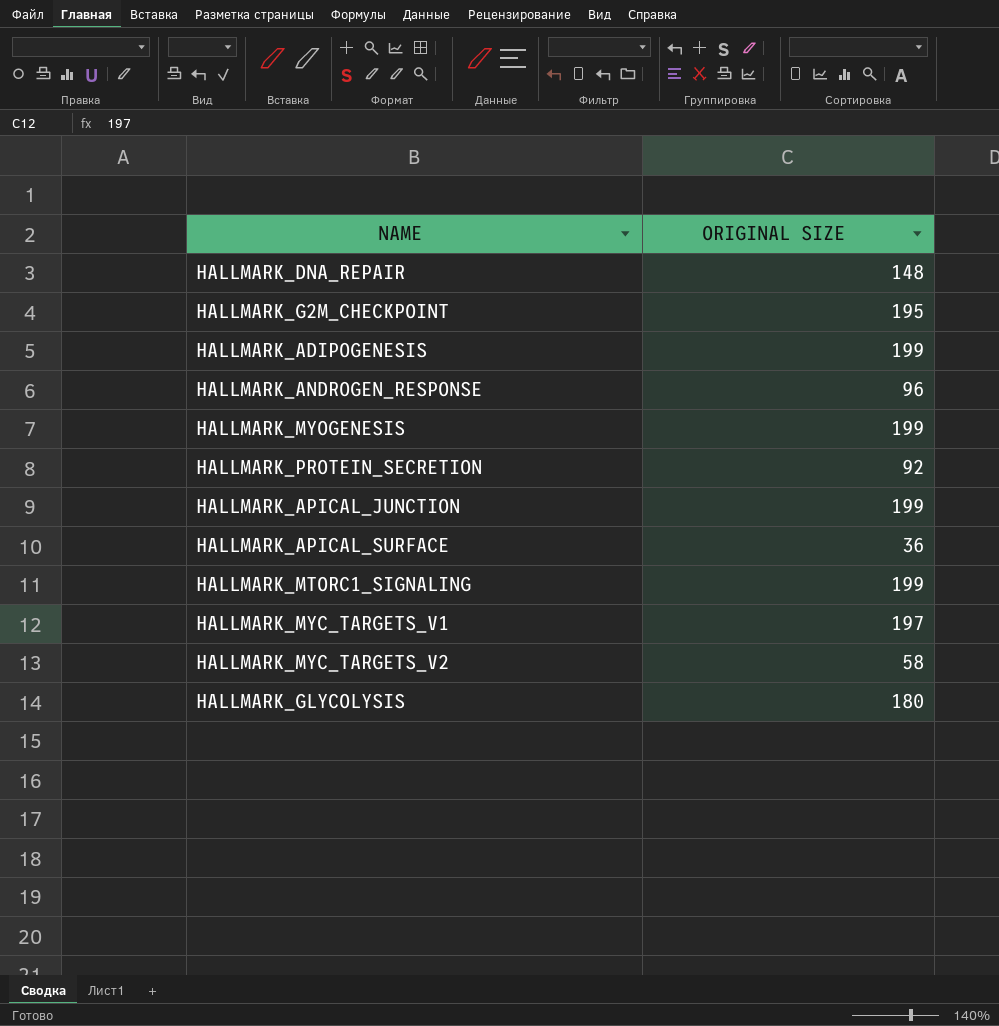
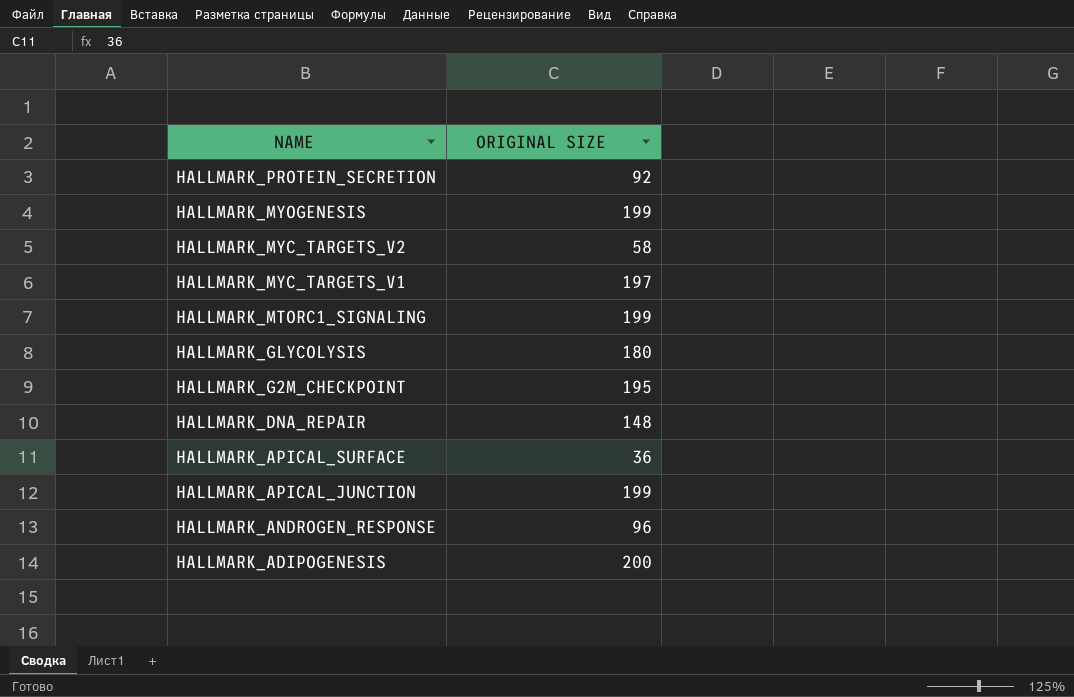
row order: none -> NAME descending
HALLMARK_ADIPOGENESIS | ORIGINAL SIZE: 199 -> 200

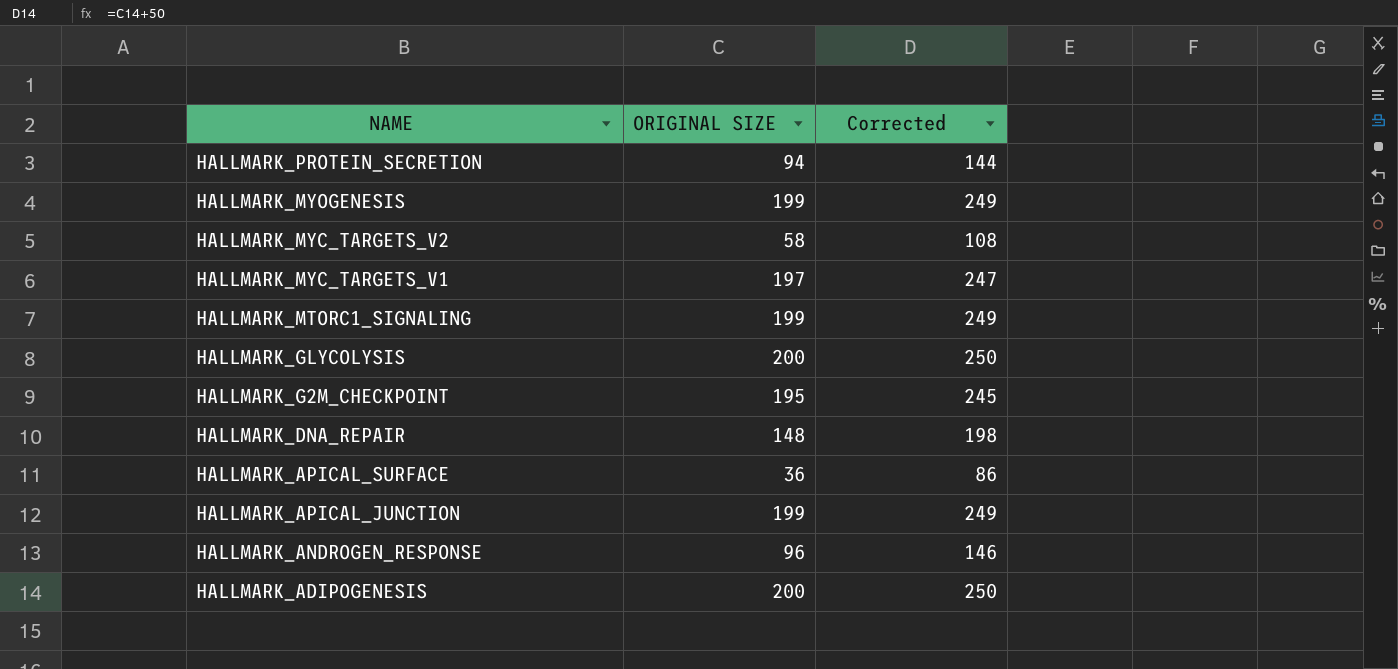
column Corrected | formula: none -> [ORIGINAL SIZE] + 50
HALLMARK_PROTEIN_SECRETION | ORIGINAL SIZE: 92 -> 94
HALLMARK_GLYCOLYSIS | ORIGINAL SIZE: 180 -> 200

